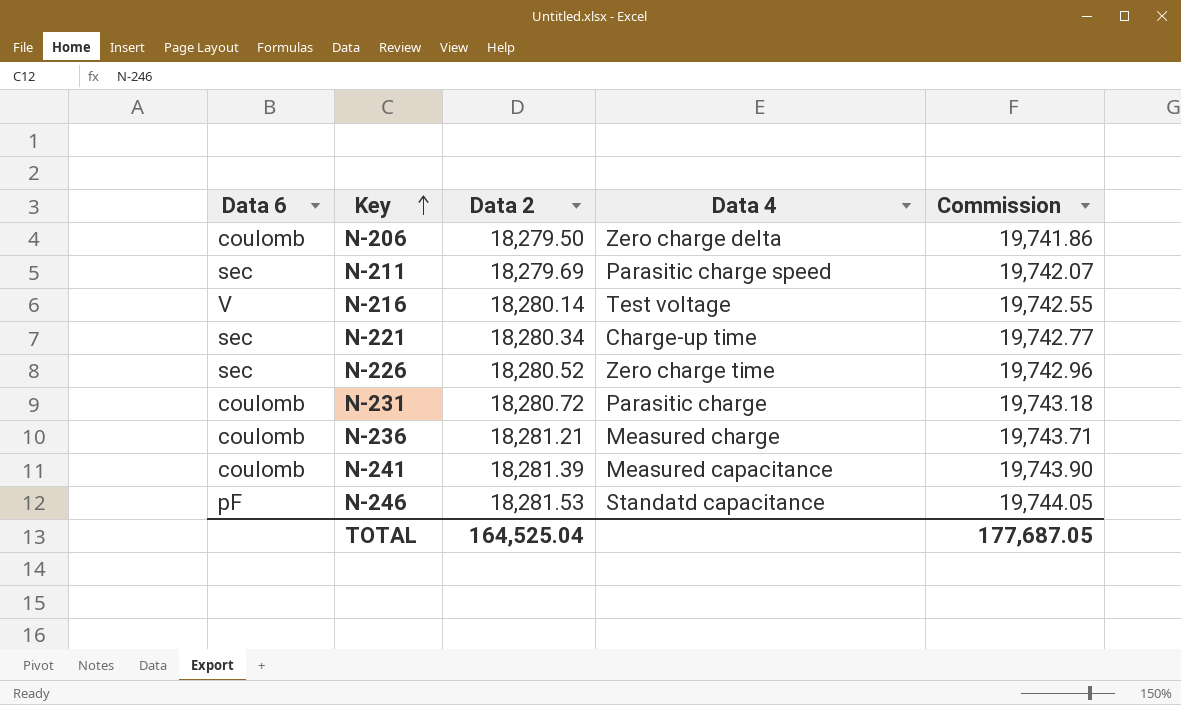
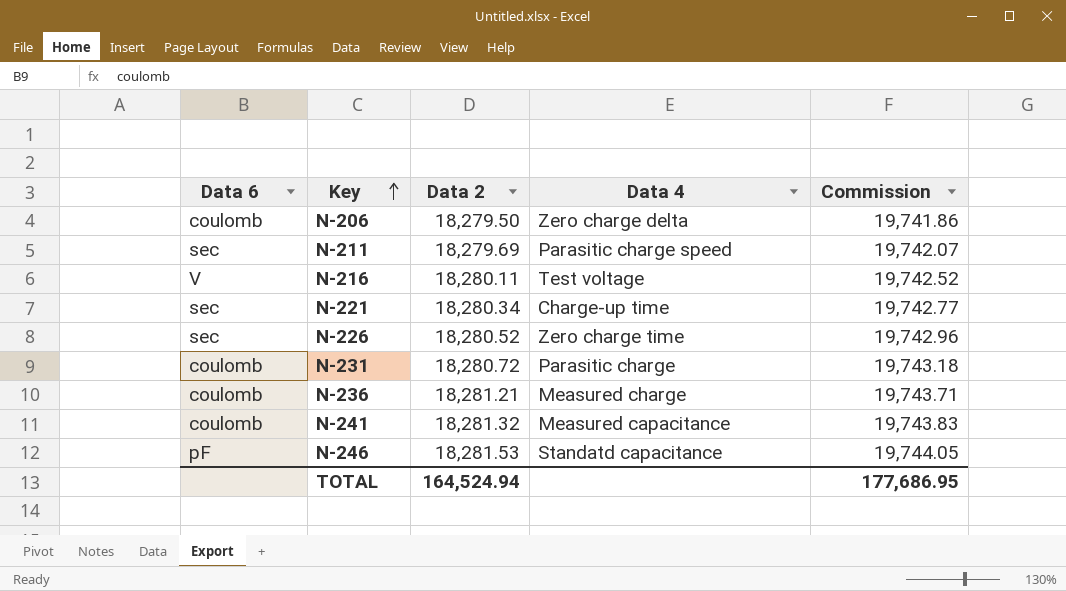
N-216 | Data 2: 18,280.14 -> 18,280.11
N-216 | Commission: 19,742.55 -> 19,742.52
N-241 | Data 2: 18,281.39 -> 18,281.32
N-241 | Commission: 19,743.90 -> 19,743.83
TOTAL | Data 2: 164,525.04 -> 164,524.94
TOTAL | Commission: 177,687.05 -> 177,686.95

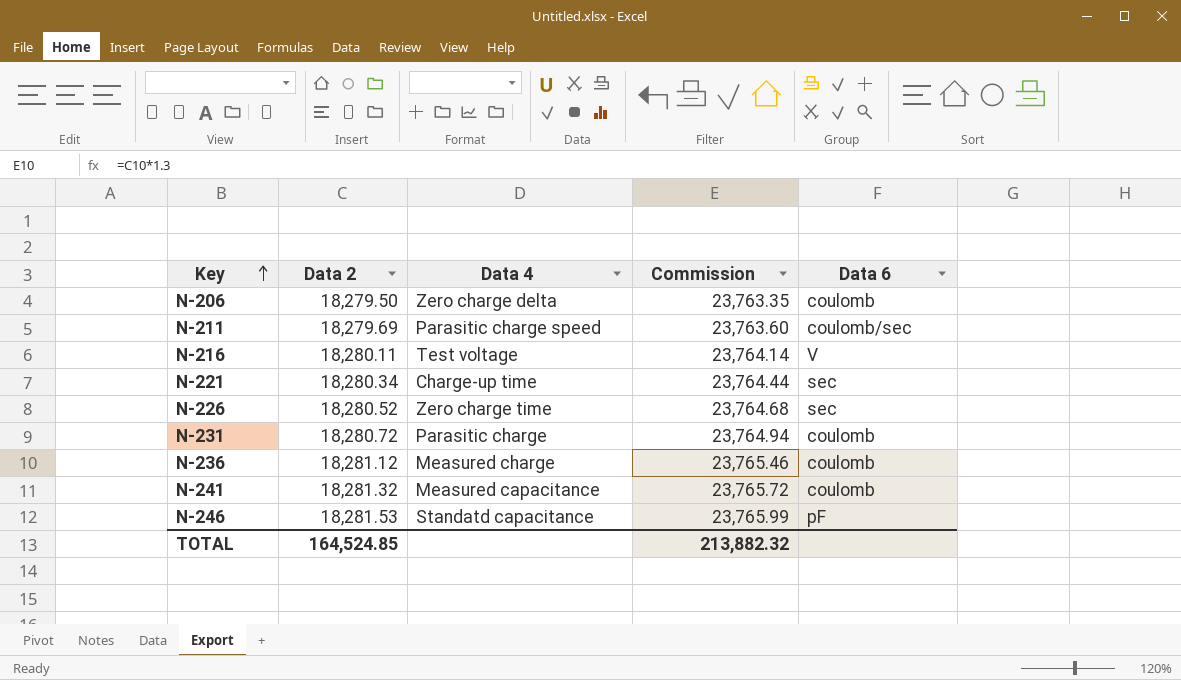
column Commission | formula: [Data 2] * 1.08 -> [Data 2] * 1.3
column Data 6 | position: 1 -> 5
N-211 | Data 6: sec -> coulomb/sec
N-236 | Data 2: 18,281.21 -> 18,281.12
TOTAL | Data 2: 164,524.94 -> 164,524.85
TOTAL | Commission: 177,686.95 -> 213,882.32

